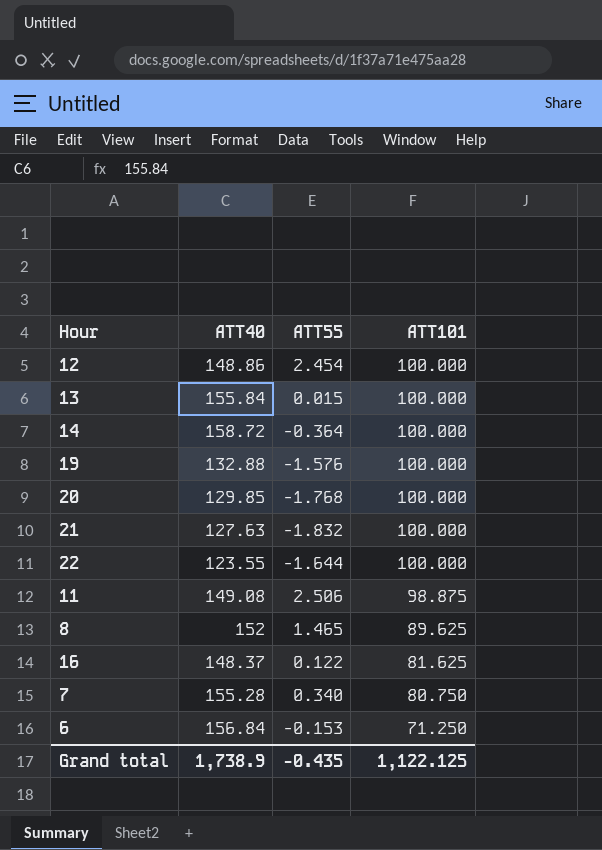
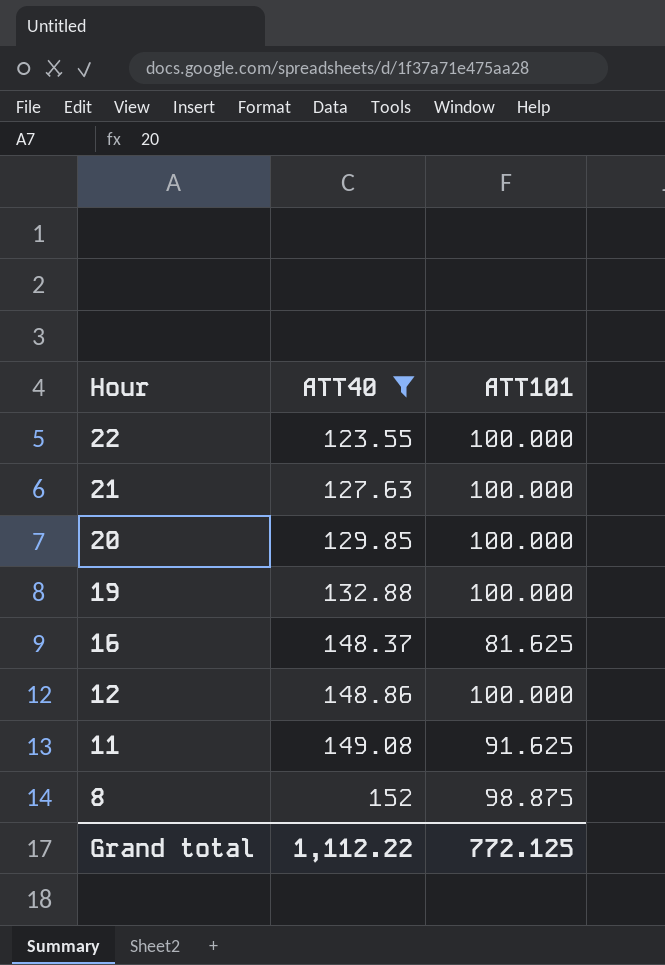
filter: none -> ATT40 <= 152
row order: ATT101 descending -> Hour descending
column ATT55 | position: 3 -> none
11 | ATT101: 98.875 -> 91.625
8 | ATT101: 89.625 -> 98.875
Grand total | ATT40: 1,738.9 -> 1,112.22
Grand total | ATT101: 1,122.125 -> 772.125

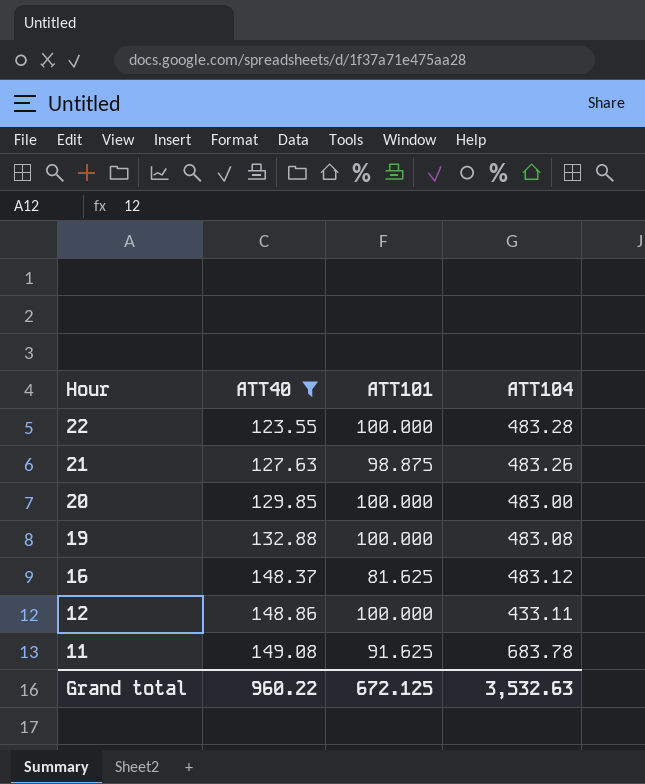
column ATT104 | position: none -> 4
row 8: 152 | 98.875 -> none
21 | ATT101: 100.000 -> 98.875
Grand total | ATT40: 1,112.22 -> 960.22
Grand total | ATT101: 772.125 -> 672.125

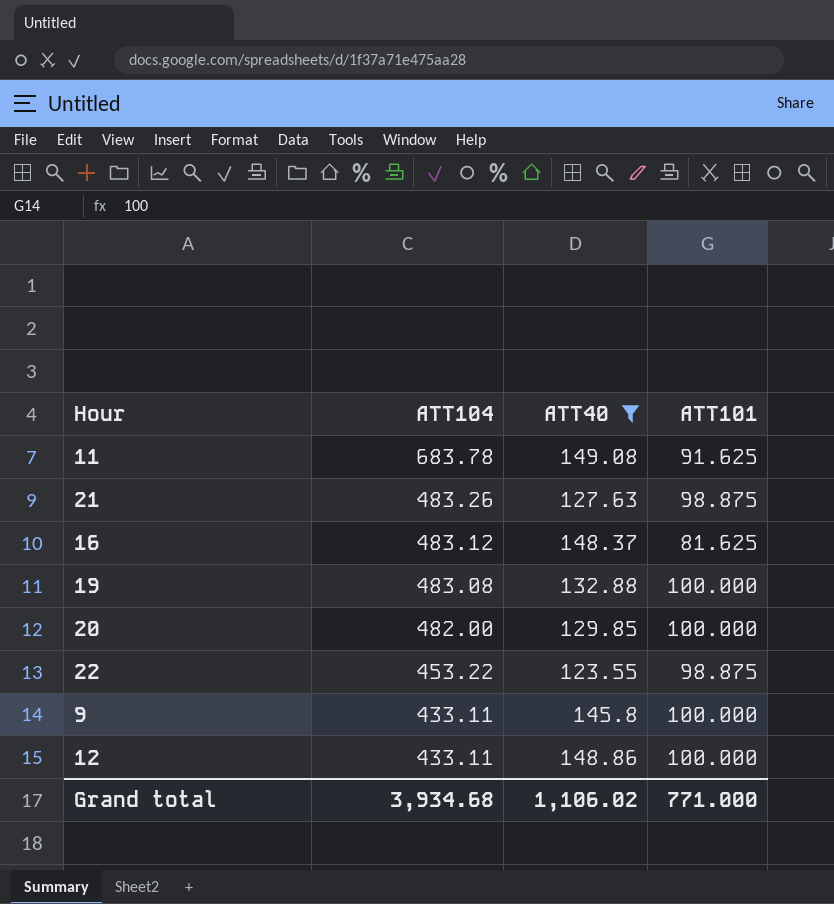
row order: Hour descending -> ATT104 descending
column ATT104 | position: 4 -> 2
20 | ATT104: 483.00 -> 482.00
22 | ATT104: 483.28 -> 453.22
22 | ATT101: 100.000 -> 98.875
row 9: none -> 433.11 | 145.8 | 100.000
Grand total | ATT104: 3,532.63 -> 3,934.68
Grand total | ATT40: 960.22 -> 1,106.02
Grand total | ATT101: 672.125 -> 771.000

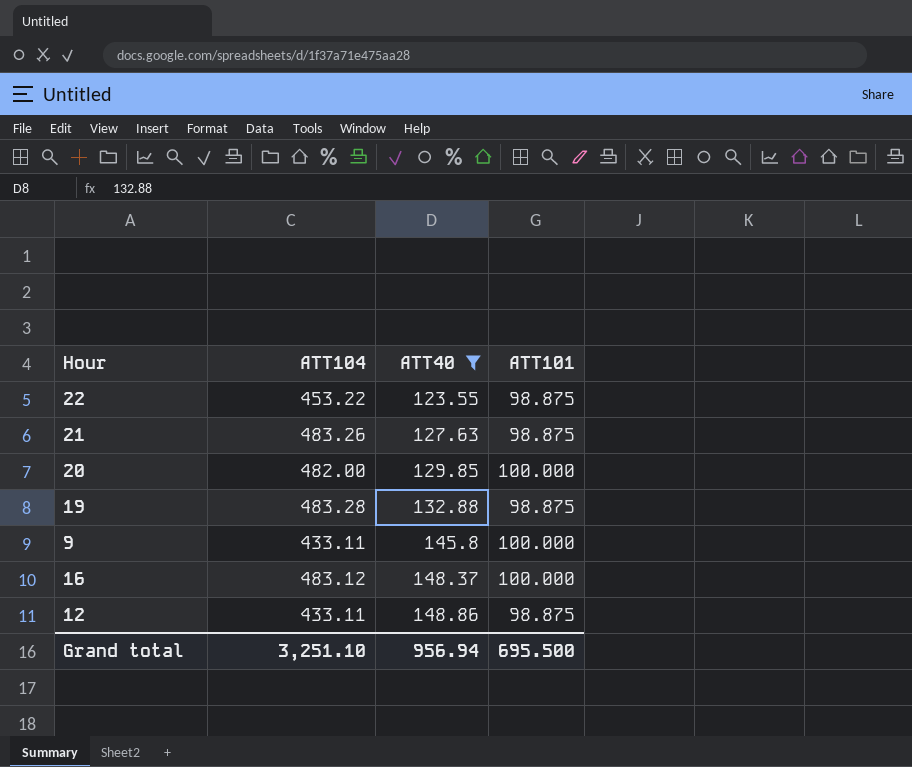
row order: ATT104 descending -> ATT40 ascending
row 11: 683.78 | 149.08 | 91.625 -> none
19 | ATT104: 483.08 -> 483.28
19 | ATT101: 100.000 -> 98.875
16 | ATT101: 81.625 -> 100.000
12 | ATT101: 100.000 -> 98.875
Grand total | ATT104: 3,934.68 -> 3,251.10
Grand total | ATT40: 1,106.02 -> 956.94
Grand total | ATT101: 771.000 -> 695.500

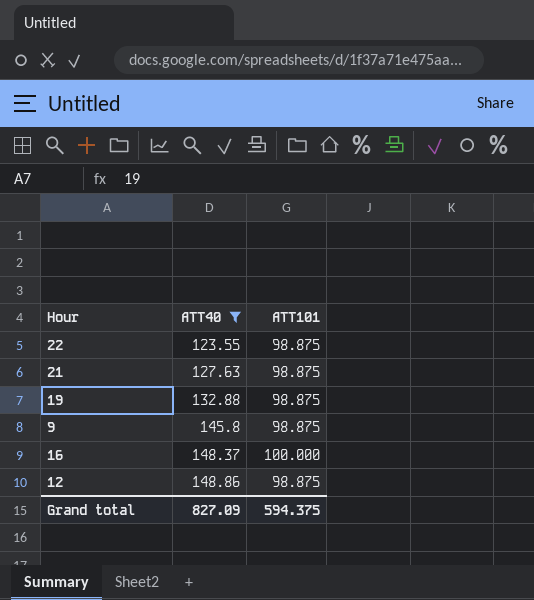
column ATT104 | position: 2 -> none
row 20: 482.00 | 129.85 | 100.000 -> none
9 | ATT101: 100.000 -> 98.875
Grand total | ATT40: 956.94 -> 827.09
Grand total | ATT101: 695.500 -> 594.375

